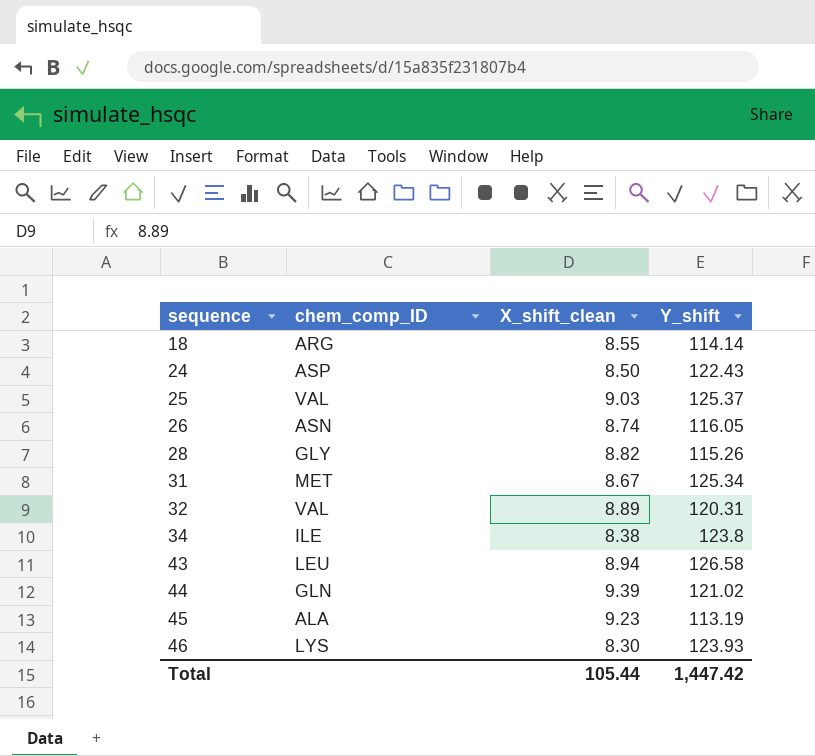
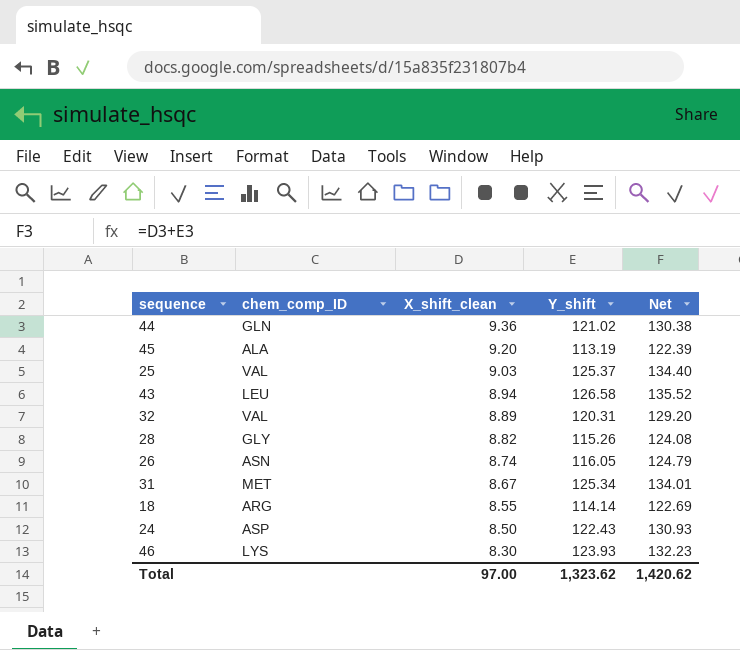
row order: sequence ascending -> X_shift_clean descending
column Net | formula: none -> [X_shift_clean] + [Y_shift]
row 34: ILE | 8.38 | 123.8 -> none
44 | X_shift_clean: 9.39 -> 9.36
45 | X_shift_clean: 9.23 -> 9.20
Total | X_shift_clean: 105.44 -> 97.00
Total | Y_shift: 1,447.42 -> 1,323.62

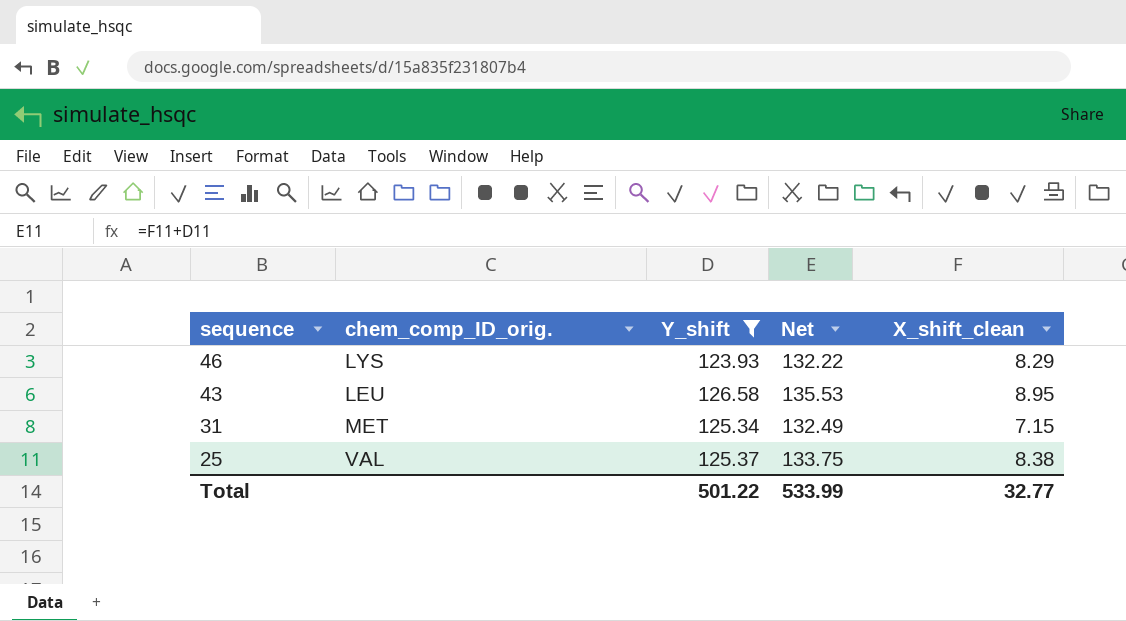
filter: none -> Y_shift >= 123.93
row order: X_shift_clean descending -> sequence descending
column name: chem_comp_ID -> chem_comp_ID_orig.
column X_shift_clean | position: 3 -> 5
46 | Net: 132.23 -> 132.22
46 | X_shift_clean: 8.30 -> 8.29
43 | Net: 135.52 -> 135.53
43 | X_shift_clean: 8.94 -> 8.95
31 | Net: 134.01 -> 132.49
31 | X_shift_clean: 8.67 -> 7.15
25 | Net: 134.40 -> 133.75
25 | X_shift_clean: 9.03 -> 8.38
Total | Y_shift: 1,323.62 -> 501.22
Total | Net: 1,420.62 -> 533.99
Total | X_shift_clean: 97.00 -> 32.77

